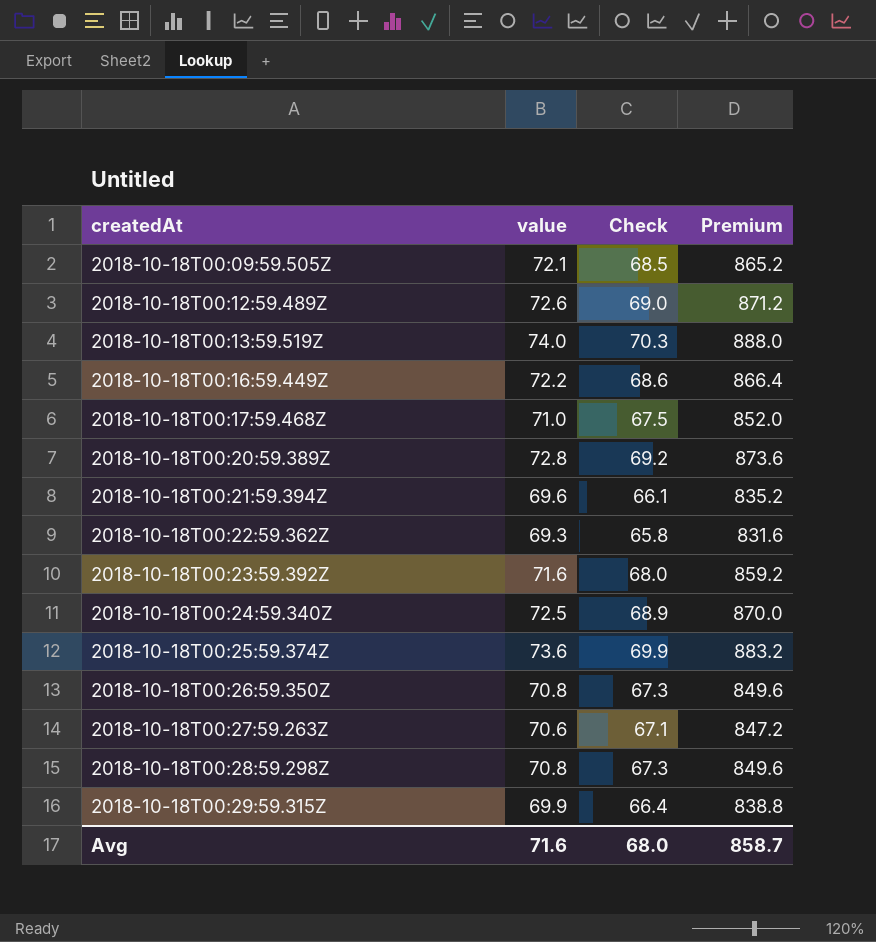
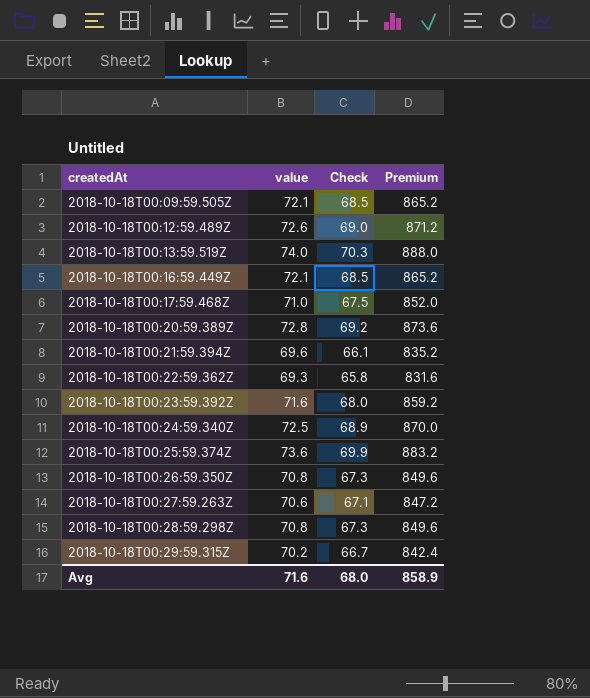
2018-10-18T00:16:59.449Z | value: 72.2 -> 72.1
2018-10-18T00:16:59.449Z | Check: 68.6 -> 68.5
2018-10-18T00:16:59.449Z | Premium: 866.4 -> 865.2
2018-10-18T00:29:59.315Z | value: 69.9 -> 70.2
2018-10-18T00:29:59.315Z | Check: 66.4 -> 66.7
2018-10-18T00:29:59.315Z | Premium: 838.8 -> 842.4
Avg | Premium: 858.7 -> 858.9

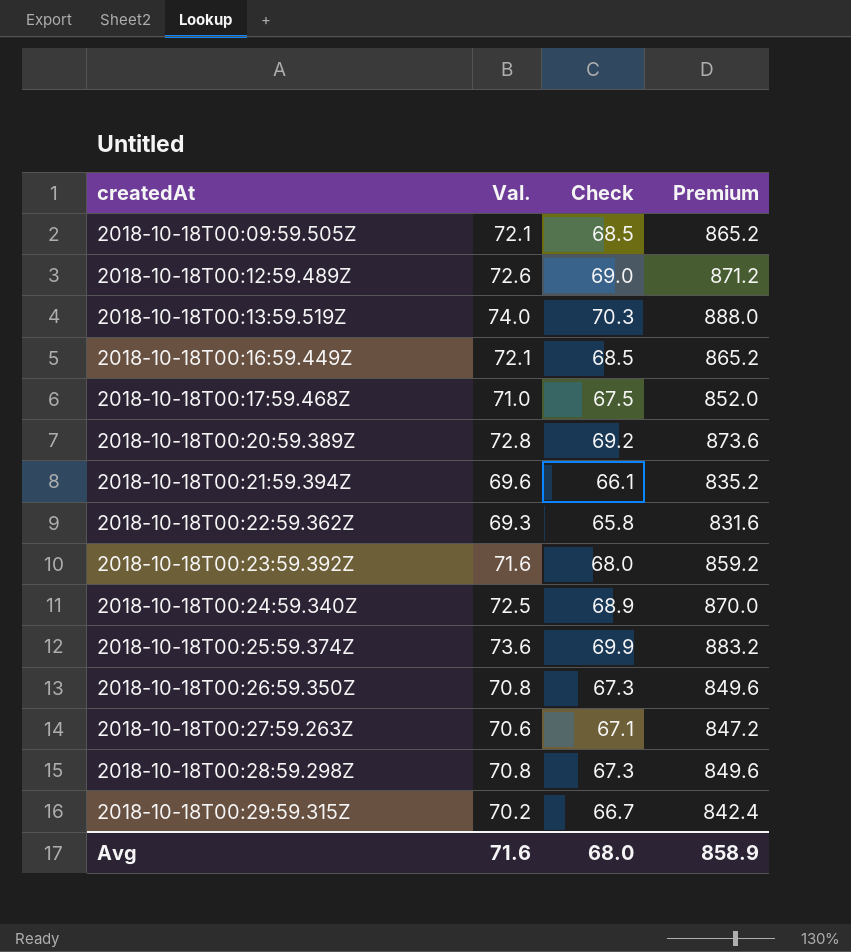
column name: value -> Val.

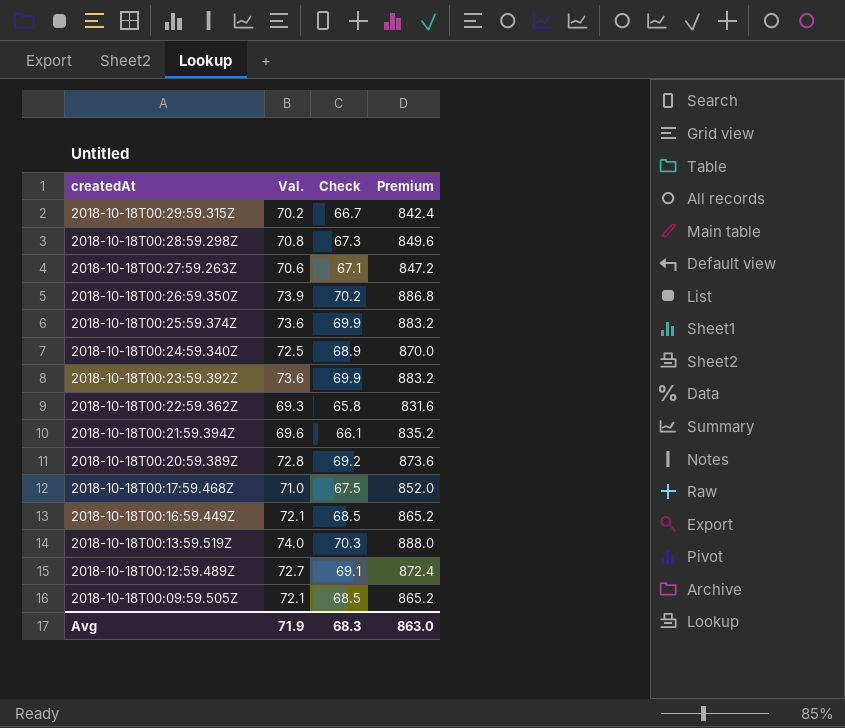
row order: createdAt ascending -> createdAt descending
2018-10-18T00:26:59.350Z | Val.: 70.8 -> 73.9
2018-10-18T00:26:59.350Z | Check: 67.3 -> 70.2
2018-10-18T00:26:59.350Z | Premium: 849.6 -> 886.8
2018-10-18T00:23:59.392Z | Val.: 71.6 -> 73.6
2018-10-18T00:23:59.392Z | Check: 68.0 -> 69.9
2018-10-18T00:23:59.392Z | Premium: 859.2 -> 883.2
2018-10-18T00:12:59.489Z | Val.: 72.6 -> 72.7
2018-10-18T00:12:59.489Z | Check: 69.0 -> 69.1
2018-10-18T00:12:59.489Z | Premium: 871.2 -> 872.4
Avg | Val.: 71.6 -> 71.9
Avg | Check: 68.0 -> 68.3
Avg | Premium: 858.9 -> 863.0

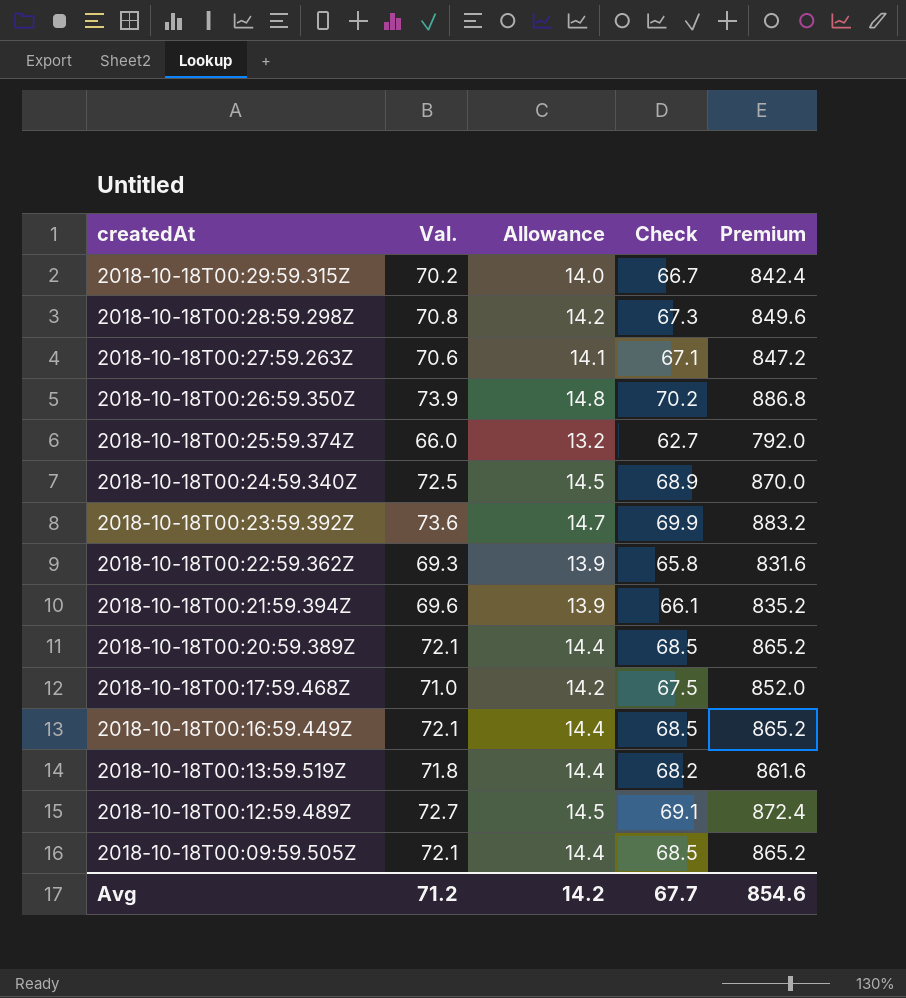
column Allowance | formula: none -> [Val.] * 0.2
2018-10-18T00:25:59.374Z | Val.: 73.6 -> 66.0
2018-10-18T00:25:59.374Z | Check: 69.9 -> 62.7
2018-10-18T00:25:59.374Z | Premium: 883.2 -> 792.0
2018-10-18T00:20:59.389Z | Val.: 72.8 -> 72.1
2018-10-18T00:20:59.389Z | Check: 69.2 -> 68.5
2018-10-18T00:20:59.389Z | Premium: 873.6 -> 865.2
2018-10-18T00:13:59.519Z | Val.: 74.0 -> 71.8
2018-10-18T00:13:59.519Z | Check: 70.3 -> 68.2
2018-10-18T00:13:59.519Z | Premium: 888.0 -> 861.6
Avg | Val.: 71.9 -> 71.2
Avg | Check: 68.3 -> 67.7
Avg | Premium: 863.0 -> 854.6

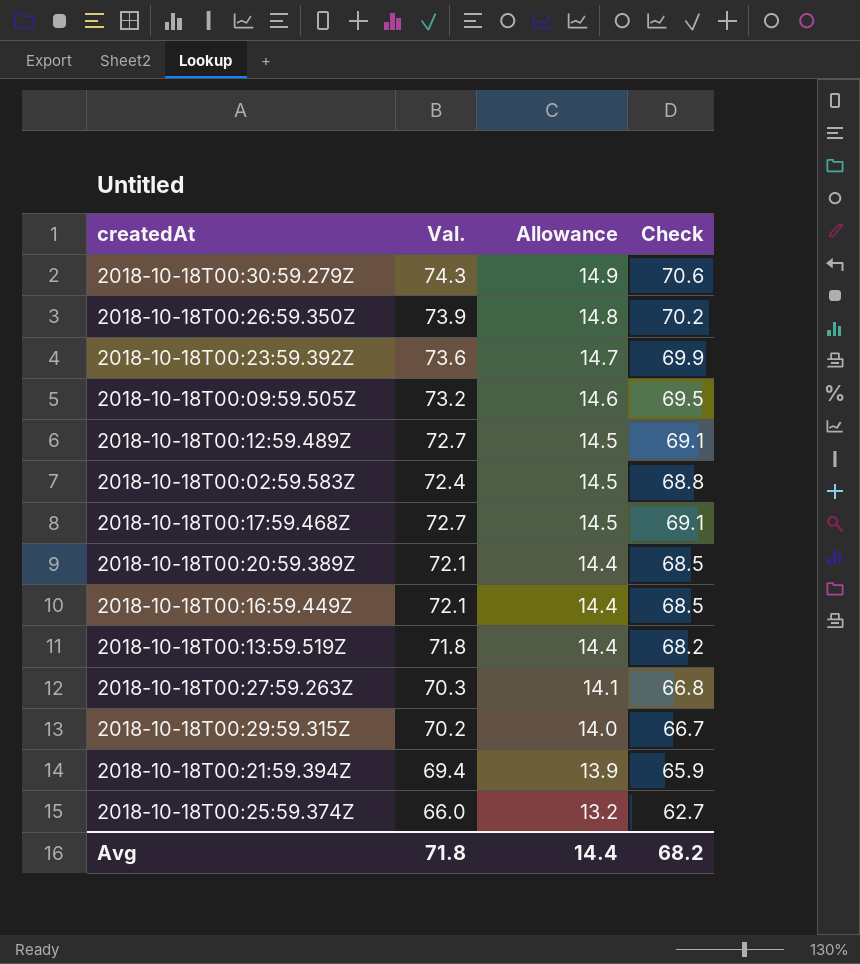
row order: createdAt descending -> Allowance descending
column Premium | formula: [Val.] * 12 -> none
row 2018-10-18T00:28:59.298Z: 70.8 | 14.2 | 67.3 | 849.6 -> none
row 2018-10-18T00:24:59.340Z: 72.5 | 14.5 | 68.9 | 870.0 -> none
row 2018-10-18T00:22:59.362Z: 69.3 | 13.9 | 65.8 | 831.6 -> none
row 2018-10-18T00:30:59.279Z: none -> 74.3 | 14.9 | 70.6
2018-10-18T00:09:59.505Z | Val.: 72.1 -> 73.2
2018-10-18T00:09:59.505Z | Allowance: 14.4 -> 14.6
2018-10-18T00:09:59.505Z | Check: 68.5 -> 69.5
row 2018-10-18T00:02:59.583Z: none -> 72.4 | 14.5 | 68.8
2018-10-18T00:17:59.468Z | Val.: 71.0 -> 72.7
2018-10-18T00:17:59.468Z | Allowance: 14.2 -> 14.5
2018-10-18T00:17:59.468Z | Check: 67.5 -> 69.1
2018-10-18T00:27:59.263Z | Val.: 70.6 -> 70.3
2018-10-18T00:27:59.263Z | Check: 67.1 -> 66.8
2018-10-18T00:21:59.394Z | Val.: 69.6 -> 69.4
2018-10-18T00:21:59.394Z | Check: 66.1 -> 65.9
Avg | Val.: 71.2 -> 71.8
Avg | Allowance: 14.2 -> 14.4
Avg | Check: 67.7 -> 68.2

